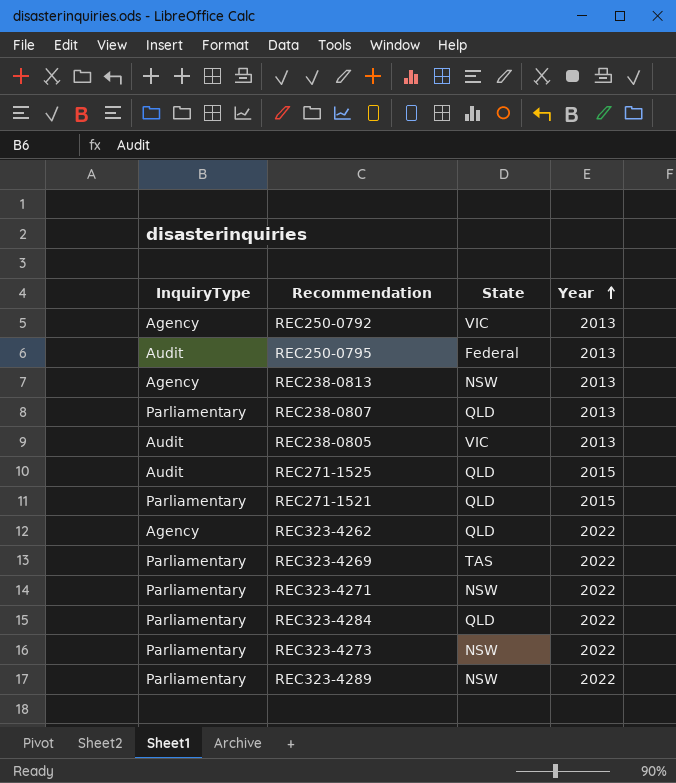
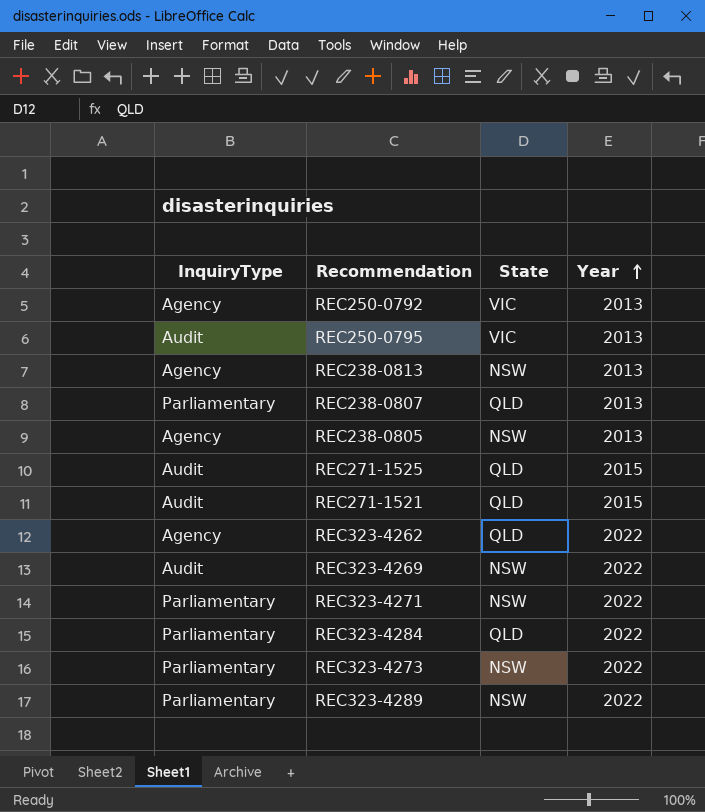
REC250-0795 | State: Federal -> VIC
REC238-0805 | InquiryType: Audit -> Agency
REC238-0805 | State: VIC -> NSW
REC271-1521 | InquiryType: Parliamentary -> Audit
REC323-4269 | InquiryType: Parliamentary -> Audit
REC323-4269 | State: TAS -> NSW

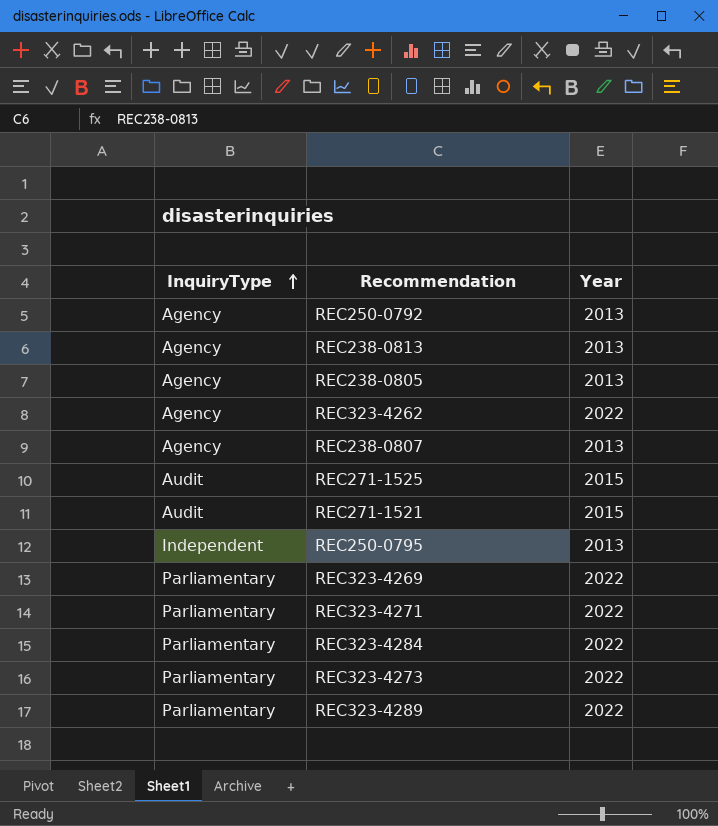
row order: Year ascending -> InquiryType ascending
column State | position: 3 -> none
REC238-0807 | InquiryType: Parliamentary -> Agency
REC250-0795 | InquiryType: Audit -> Independent
REC323-4269 | InquiryType: Audit -> Parliamentary

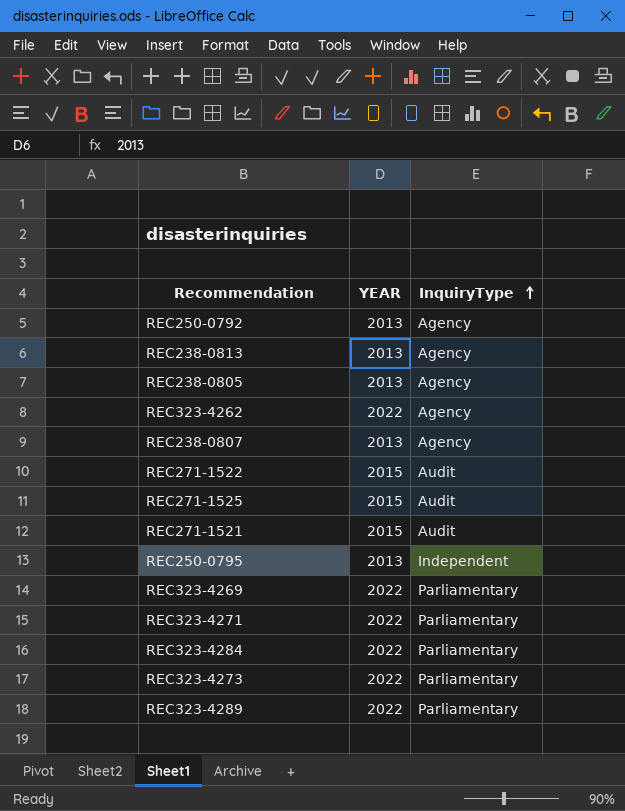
column name: Year -> YEAR
column InquiryType | position: 1 -> 3
row REC271-1522: none -> 2015 | Audit

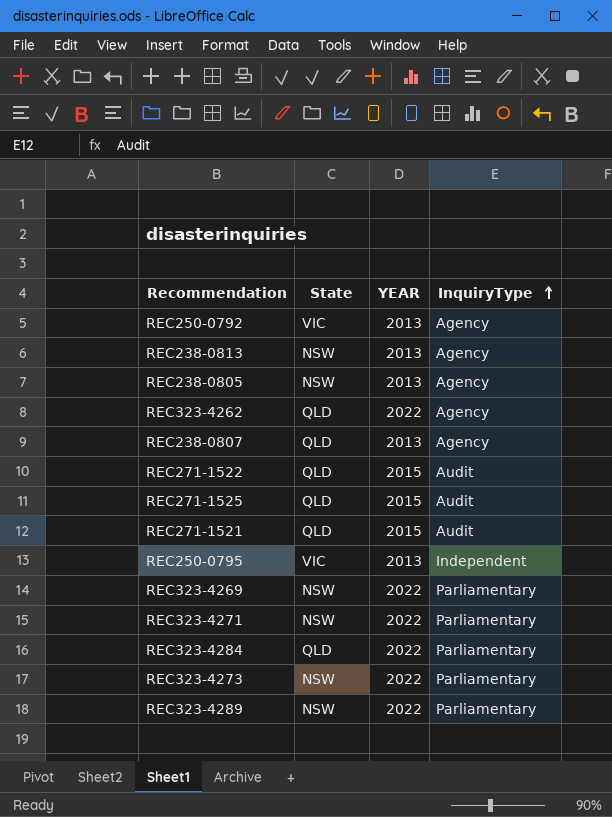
column State | position: none -> 2

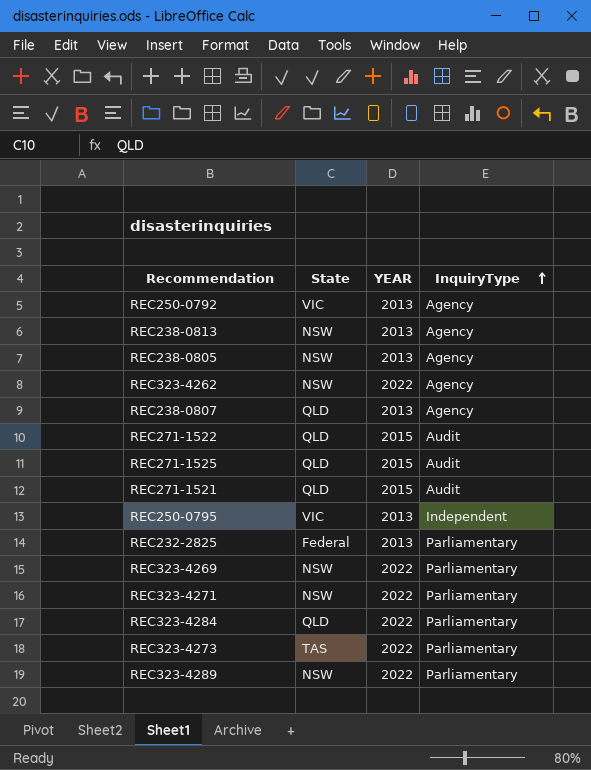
REC323-4262 | State: QLD -> NSW
row REC232-2825: none -> Federal | 2013 | Parliamentary
REC323-4273 | State: NSW -> TAS

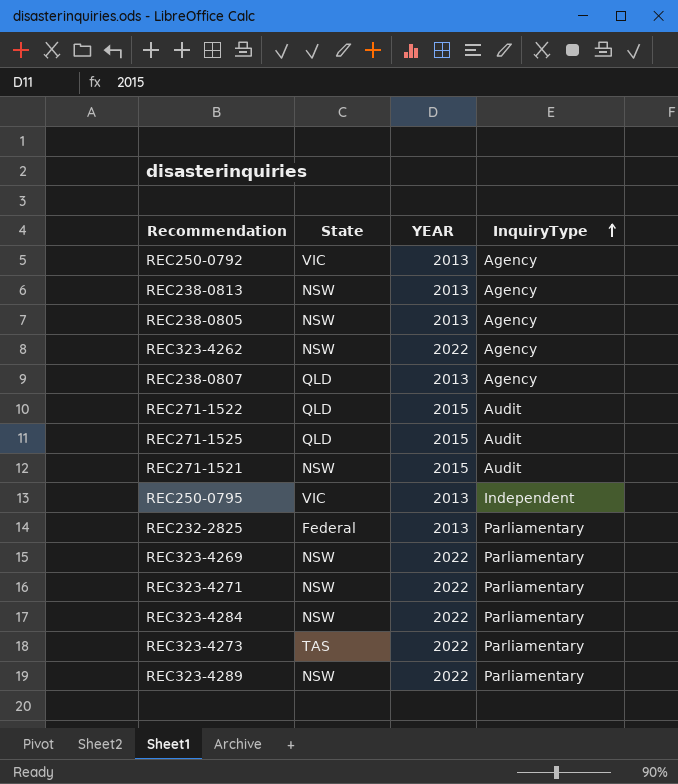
REC271-1521 | State: QLD -> NSW
REC323-4284 | State: QLD -> NSW

